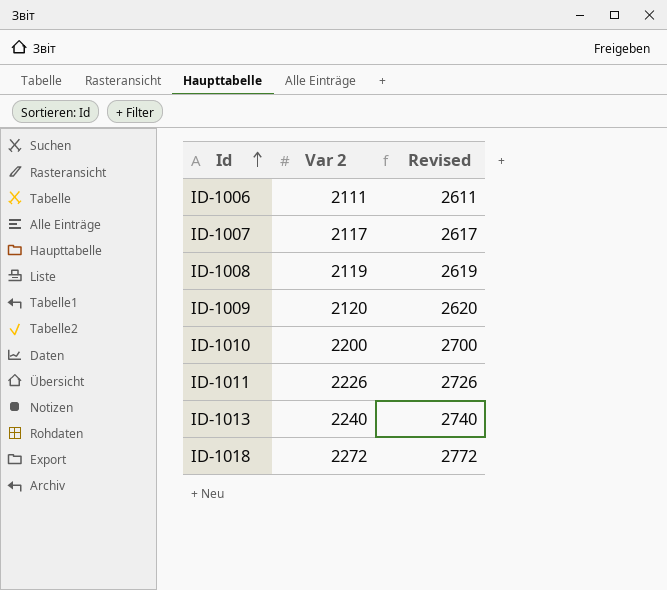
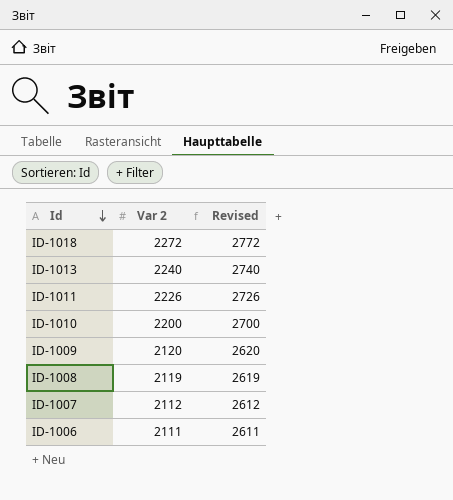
row order: Id ascending -> Id descending
ID-1007 | Var 2: 2117 -> 2112
ID-1007 | Revised: 2617 -> 2612

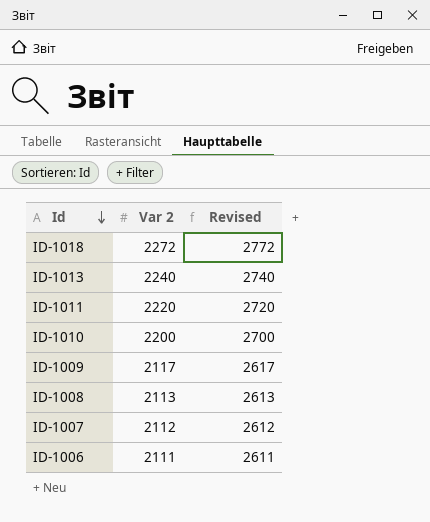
ID-1011 | Var 2: 2226 -> 2220
ID-1011 | Revised: 2726 -> 2720
ID-1009 | Var 2: 2120 -> 2117
ID-1009 | Revised: 2620 -> 2617
ID-1008 | Var 2: 2119 -> 2113
ID-1008 | Revised: 2619 -> 2613

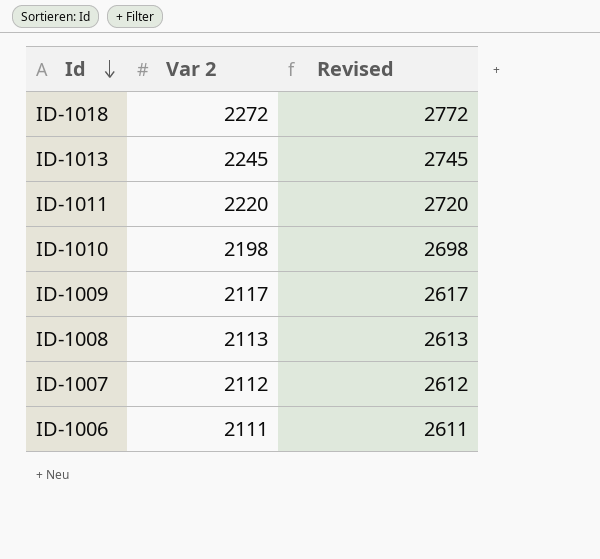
ID-1013 | Var 2: 2240 -> 2245
ID-1013 | Revised: 2740 -> 2745
ID-1010 | Var 2: 2200 -> 2198
ID-1010 | Revised: 2700 -> 2698

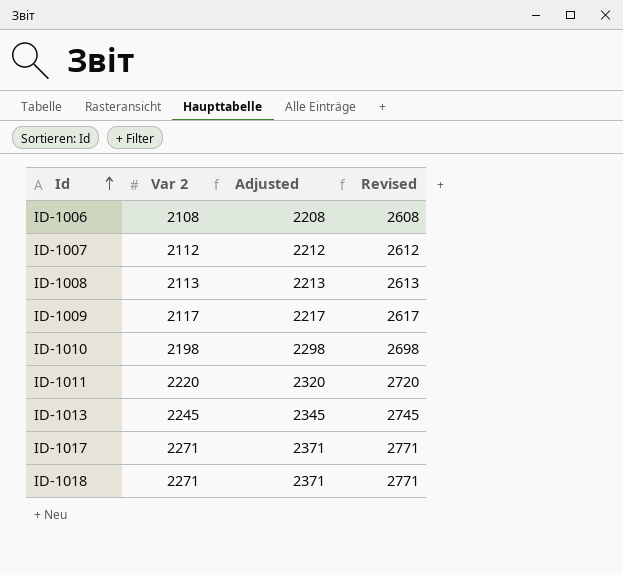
row order: Id descending -> Id ascending
column Adjusted | formula: none -> [Var 2] + 100
ID-1006 | Var 2: 2111 -> 2108
ID-1006 | Revised: 2611 -> 2608
row ID-1017: none -> 2271 | 2371 | 2771
ID-1018 | Var 2: 2272 -> 2271
ID-1018 | Revised: 2772 -> 2771

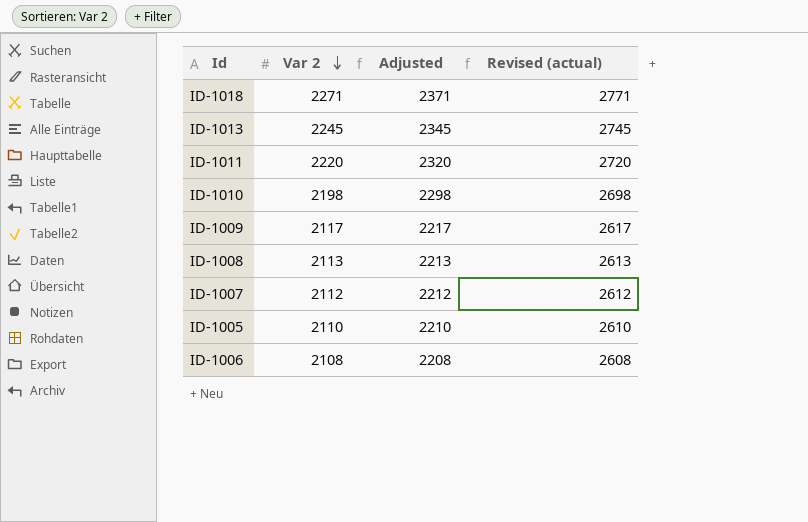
row order: Id ascending -> Var 2 descending
column name: Revised -> Revised (actual)
row ID-1017: 2271 | 2371 | 2771 -> none
row ID-1005: none -> 2110 | 2210 | 2610

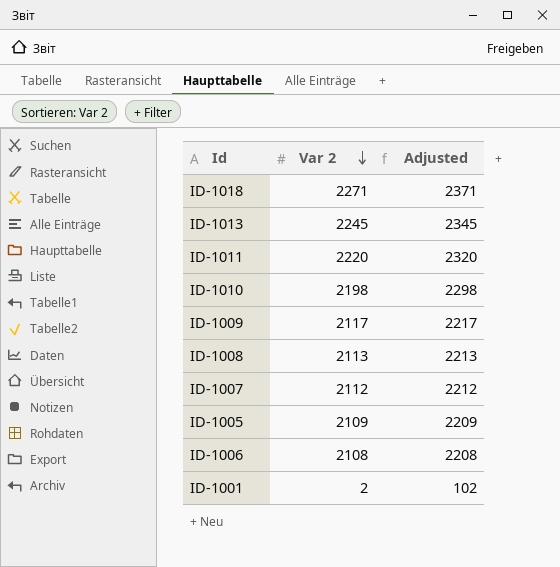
column Revised (actual) | formula: [Var 2] + 500 -> none
ID-1005 | Var 2: 2110 -> 2109
ID-1005 | Adjusted: 2210 -> 2209
row ID-1001: none -> 2 | 102

